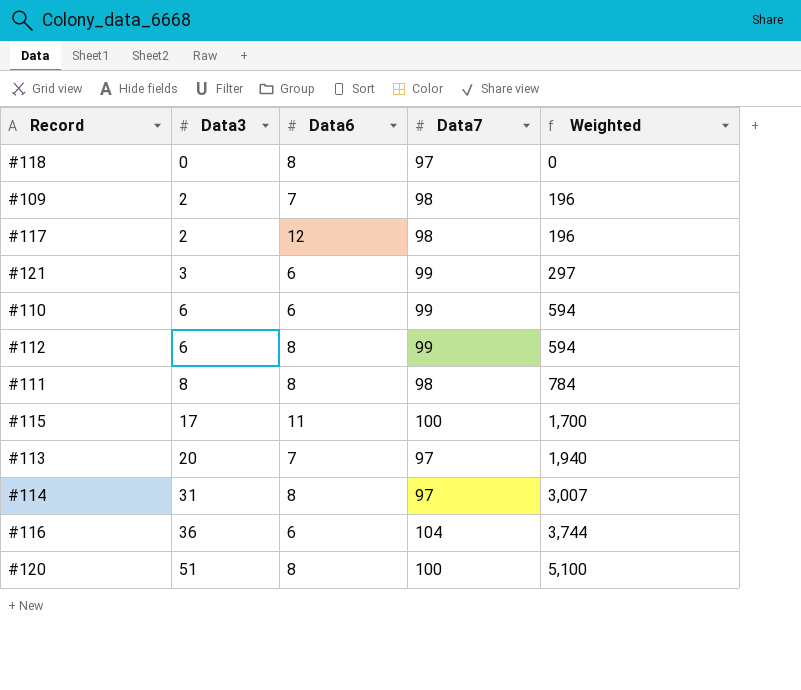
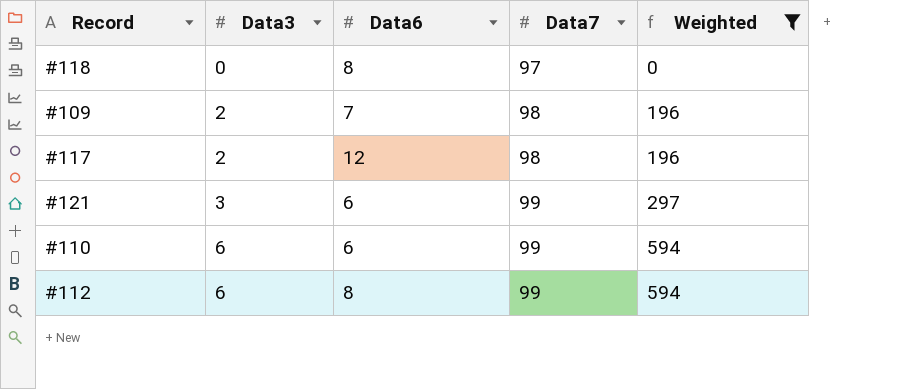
filter: none -> Weighted <= 594

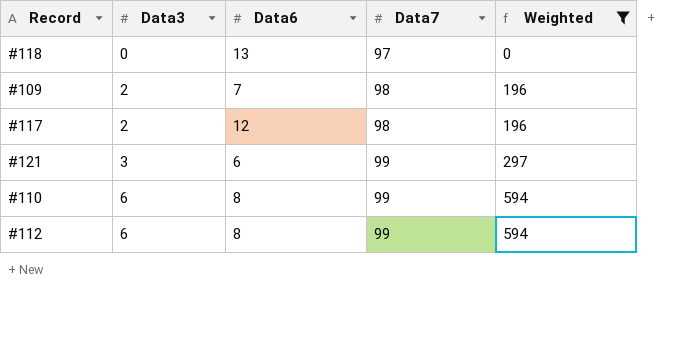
#118 | Data6: 8 -> 13
#110 | Data6: 6 -> 8

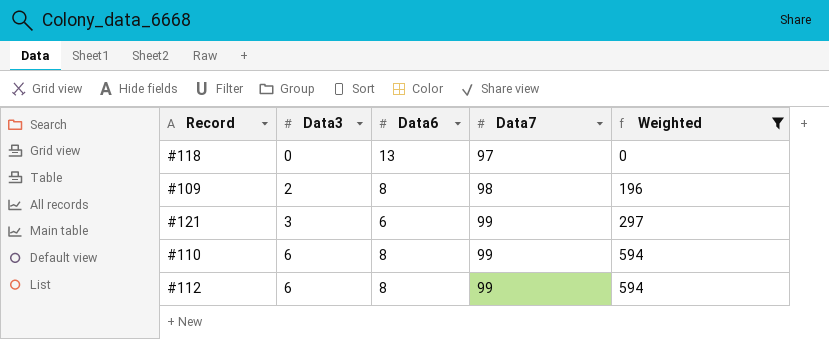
row #117: 2 | 12 | 98 | 196 -> none
#109 | Data6: 7 -> 8

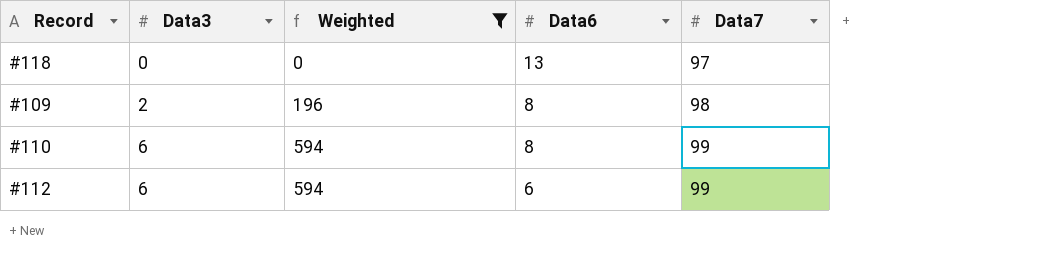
column Weighted | position: 5 -> 3
row #121: 3 | 6 | 99 | 297 -> none
#112 | Data6: 8 -> 6

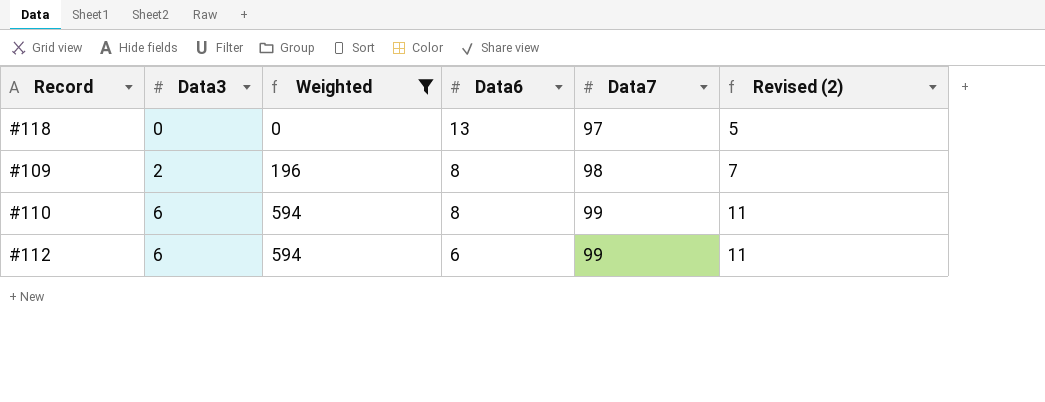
column Revised (2) | formula: none -> [Data3] + 5

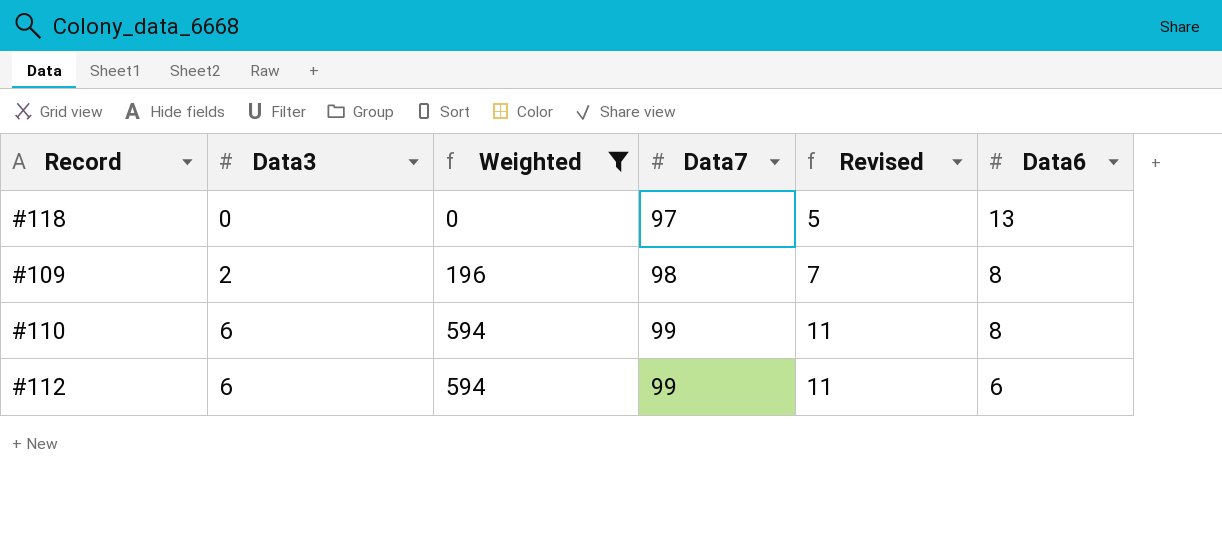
column name: Revised (2) -> Revised
column Data6 | position: 4 -> 6

